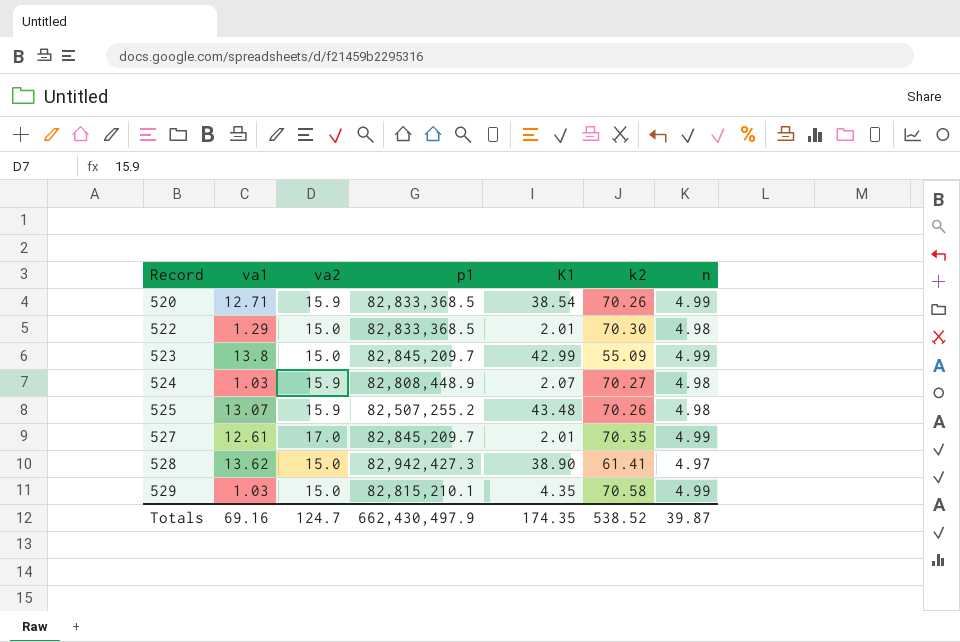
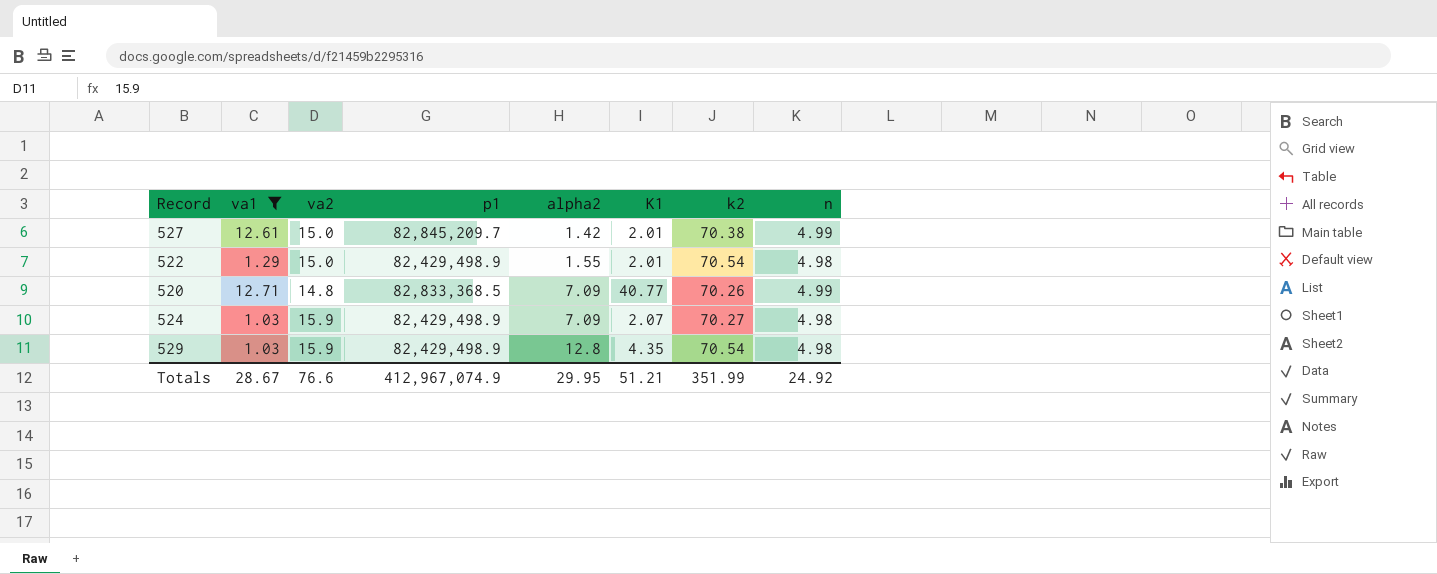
filter: none -> va1 <= 12.71
row order: Record ascending -> alpha2 ascending
column alpha2 | position: none -> 5
527 | va2: 17.0 -> 15.0
527 | k2: 70.35 -> 70.38
522 | p1: 82,833,368.5 -> 82,429,498.9
522 | k2: 70.30 -> 70.54
520 | va2: 15.9 -> 14.8
520 | K1: 38.54 -> 40.77
524 | p1: 82,808,448.9 -> 82,429,498.9
529 | va2: 15.0 -> 15.9
529 | p1: 82,815,210.1 -> 82,429,498.9
529 | k2: 70.58 -> 70.54
529 | n: 4.99 -> 4.98
Totals | va1: 69.16 -> 28.67
Totals | va2: 124.7 -> 76.6
Totals | p1: 662,430,497.9 -> 412,967,074.9
Totals | K1: 174.35 -> 51.21
Totals | k2: 538.52 -> 351.99
Totals | n: 39.87 -> 24.92

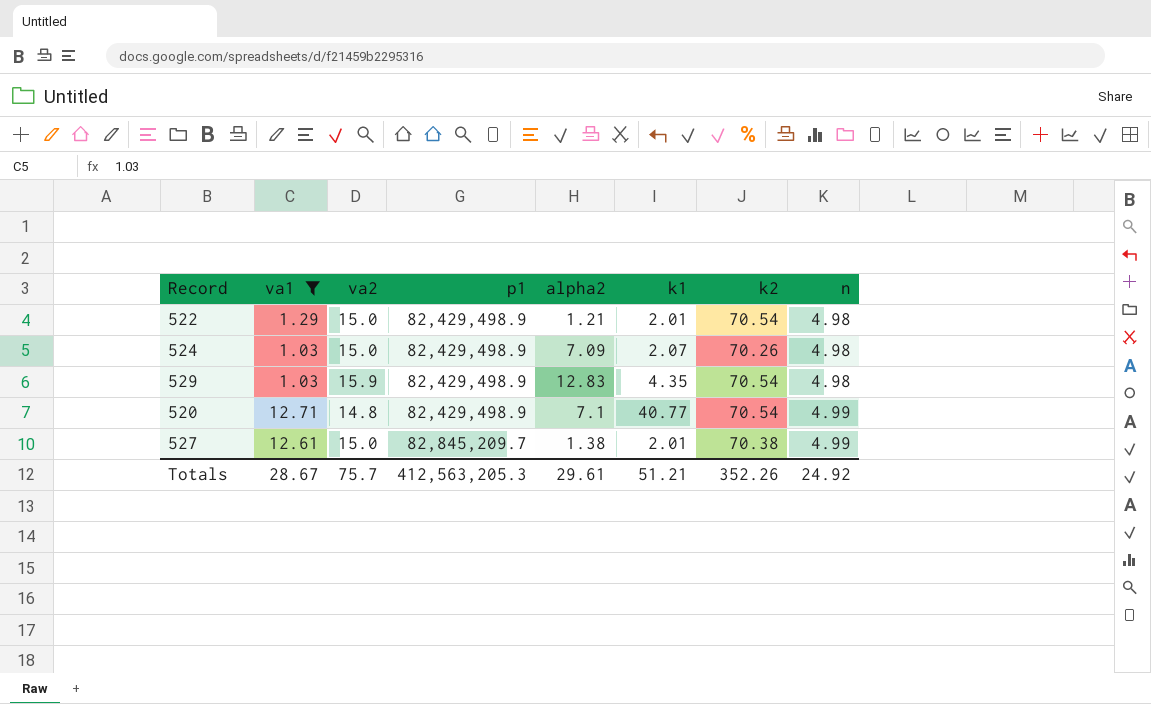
row order: alpha2 ascending -> p1 ascending
column name: K1 -> k1
522 | alpha2: 1.55 -> 1.21
524 | va2: 15.9 -> 15.0
524 | k2: 70.27 -> 70.26
529 | alpha2: 12.8 -> 12.83
520 | p1: 82,833,368.5 -> 82,429,498.9
520 | alpha2: 7.09 -> 7.1
520 | k2: 70.26 -> 70.54
527 | alpha2: 1.42 -> 1.38
Totals | va2: 76.6 -> 75.7
Totals | p1: 412,967,074.9 -> 412,563,205.3
Totals | alpha2: 29.95 -> 29.61
Totals | k2: 351.99 -> 352.26

